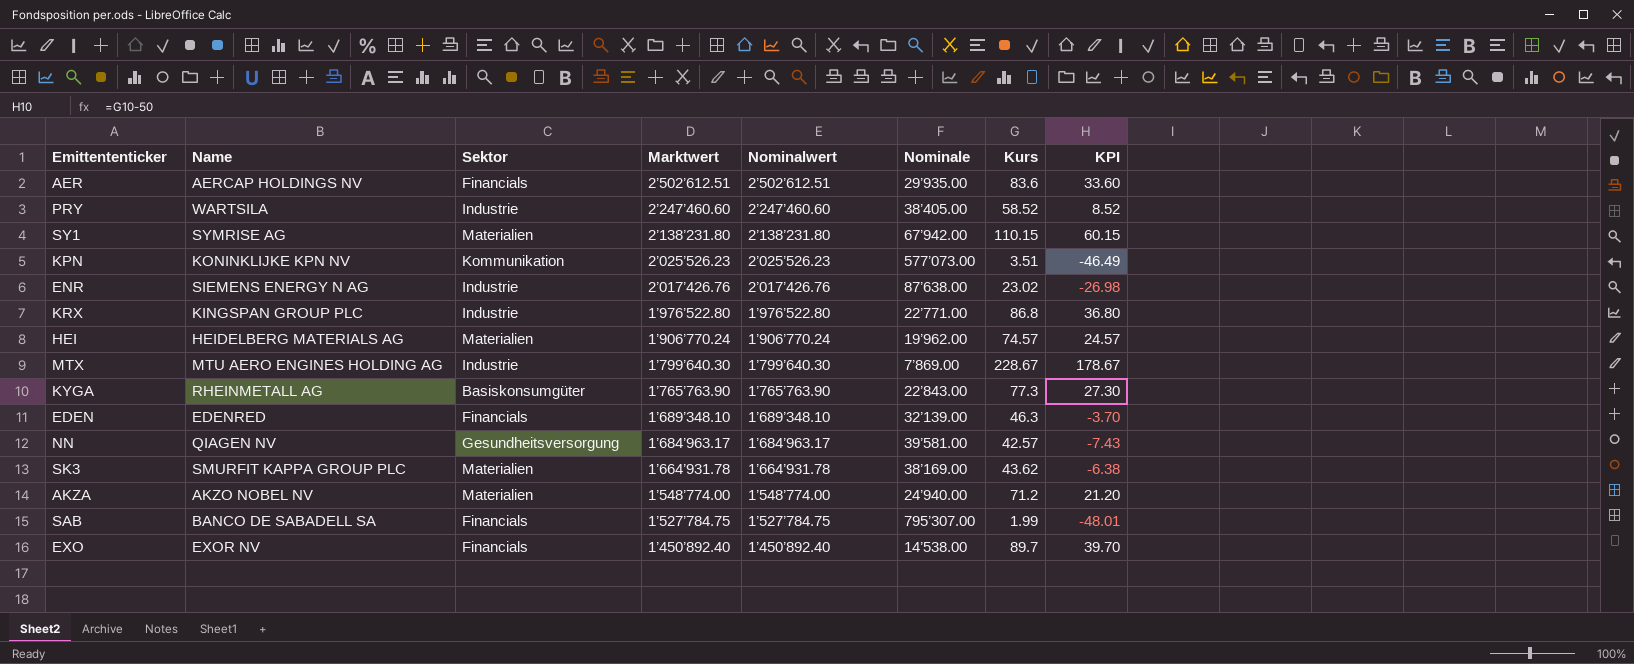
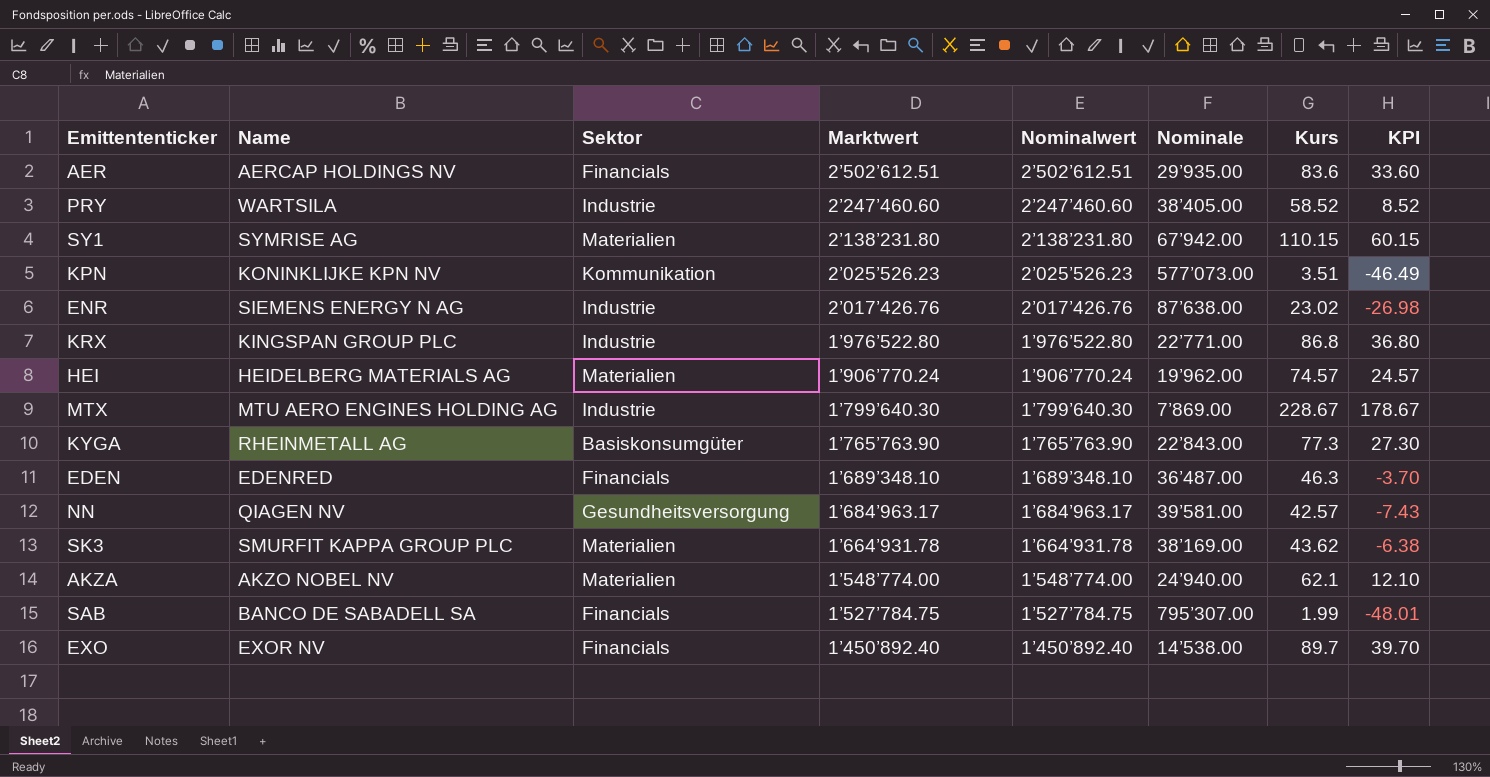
EDEN | Nominale: 32’139.00 -> 36’487.00
AKZA | Kurs: 71.2 -> 62.1
AKZA | KPI: 21.20 -> 12.10

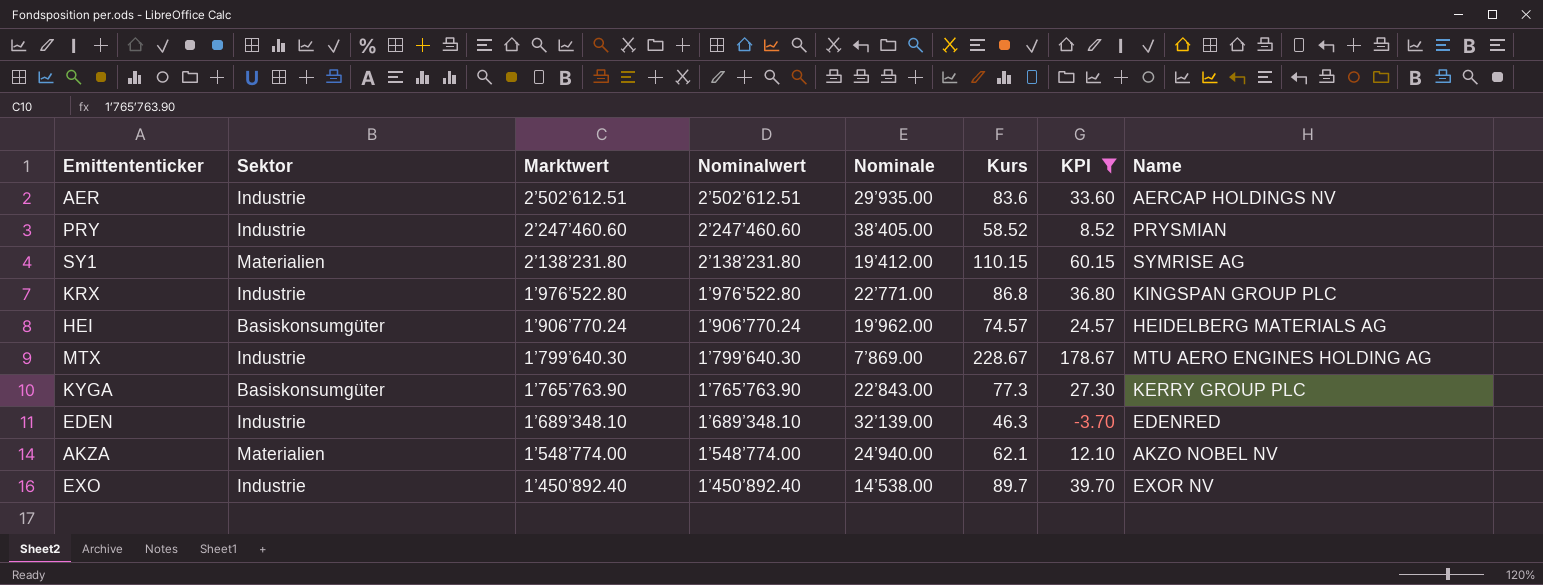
filter: none -> KPI >= -3.70
column Name | position: 2 -> 8
AER | Sektor: Financials -> Industrie
PRY | Name: WARTSILA -> PRYSMIAN
SY1 | Nominale: 67’942.00 -> 19’412.00
HEI | Sektor: Materialien -> Basiskonsumgüter
KYGA | Name: RHEINMETALL AG -> KERRY GROUP PLC
EDEN | Sektor: Financials -> Industrie
EDEN | Nominale: 36’487.00 -> 32’139.00
EXO | Sektor: Financials -> Industrie

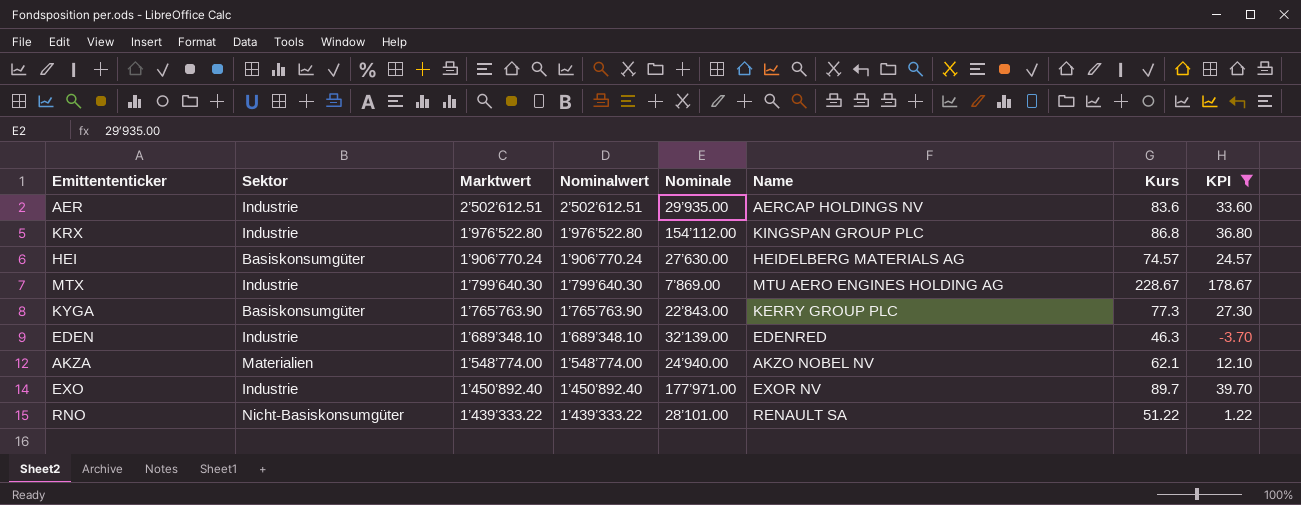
column Name | position: 8 -> 6
row PRY: Industrie | 2’247’460.60 | 2’247’460.60 | 38’405.00 | 58.52 | 8.52 | PRYSMIAN -> none
row SY1: Materialien | 2’138’231.80 | 2’138’231.80 | 19’412.00 | 110.15 | 60.15 | SYMRISE AG -> none
KRX | Nominale: 22’771.00 -> 154’112.00
HEI | Nominale: 19’962.00 -> 27’630.00
EXO | Nominale: 14’538.00 -> 177’971.00
row RNO: none -> Nicht-Basiskonsumgüter | 1’439’333.22 | 1’439’333.22 | 28’101.00 | RENAULT SA | 51.22 | 1.22

